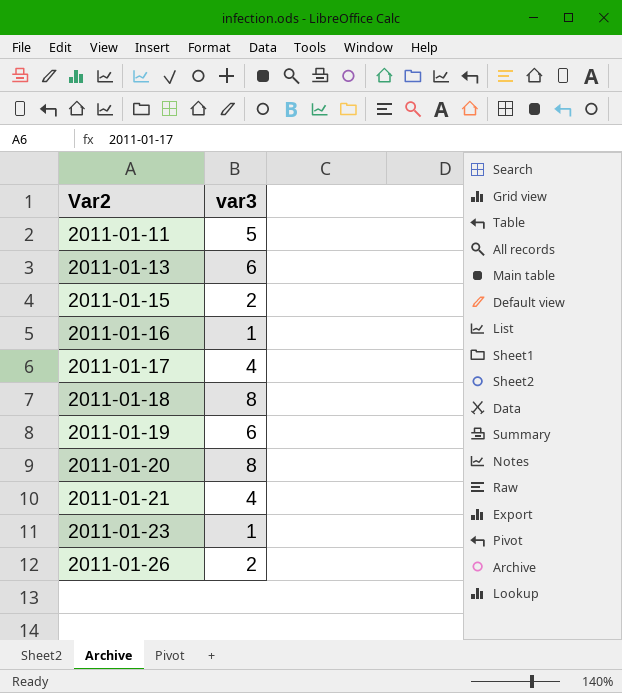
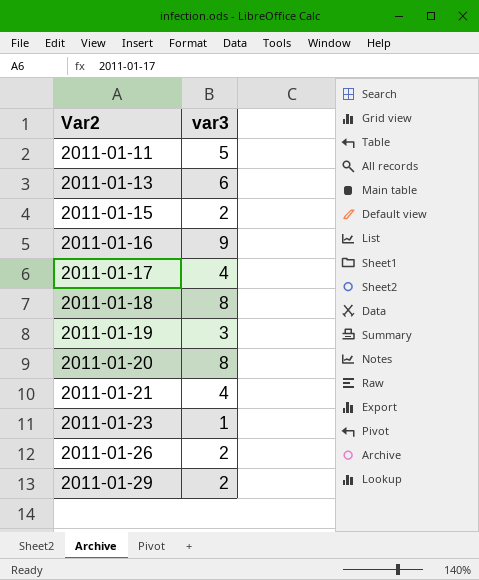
2011-01-16 | var3: 1 -> 9
2011-01-19 | var3: 6 -> 3
row 2011-01-29: none -> 2

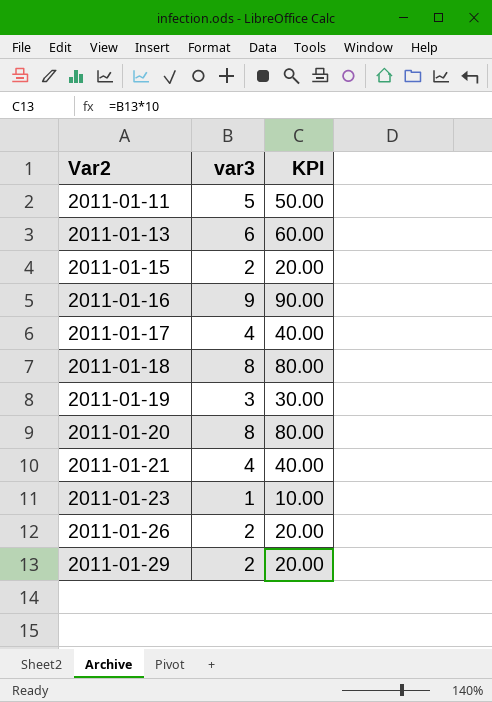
column KPI | formula: none -> [var3] * 10

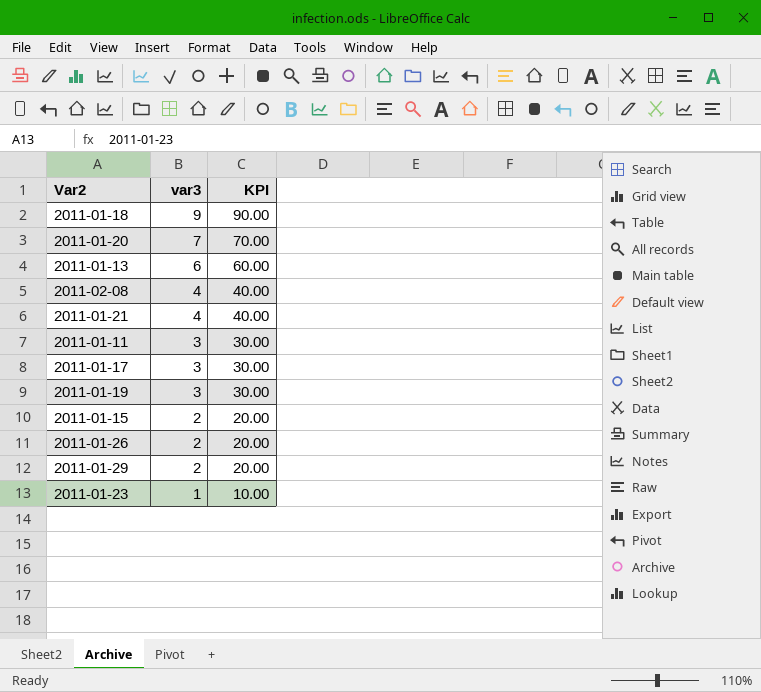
row order: Var2 ascending -> var3 descending
row 2011-01-16: 9 | 90.00 -> none
2011-01-18 | var3: 8 -> 9
2011-01-18 | KPI: 80.00 -> 90.00
2011-01-20 | var3: 8 -> 7
2011-01-20 | KPI: 80.00 -> 70.00
row 2011-02-08: none -> 4 | 40.00
2011-01-11 | var3: 5 -> 3
2011-01-11 | KPI: 50.00 -> 30.00
2011-01-17 | var3: 4 -> 3
2011-01-17 | KPI: 40.00 -> 30.00

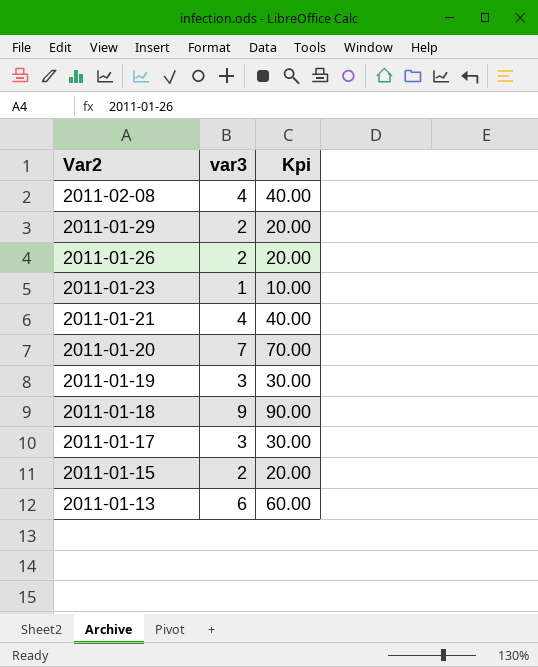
row order: var3 descending -> Var2 descending
column name: KPI -> Kpi
row 2011-01-11: 3 | 30.00 -> none

